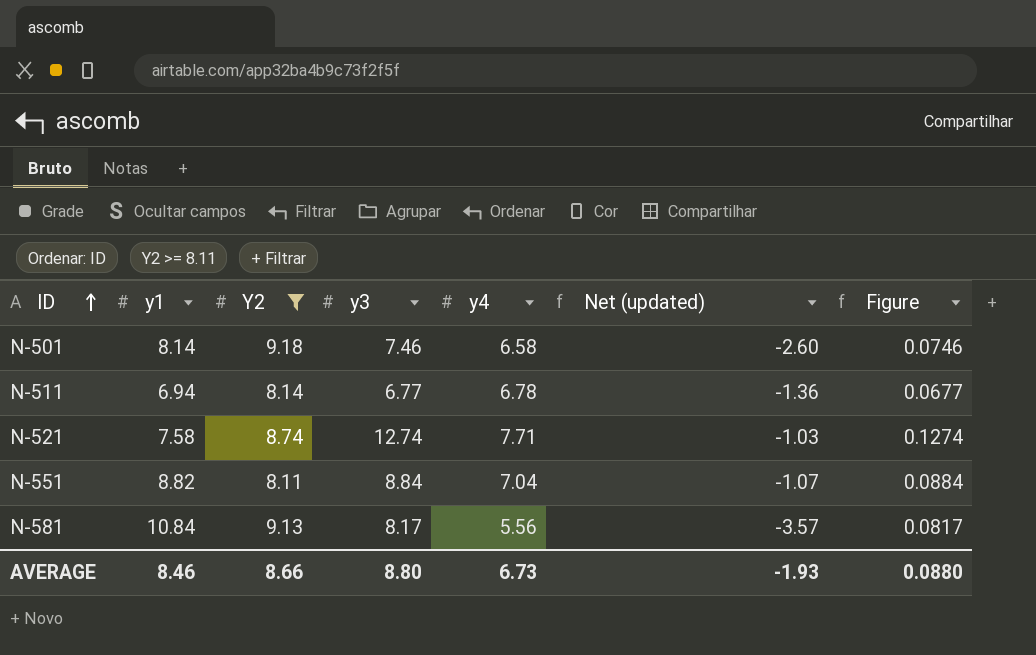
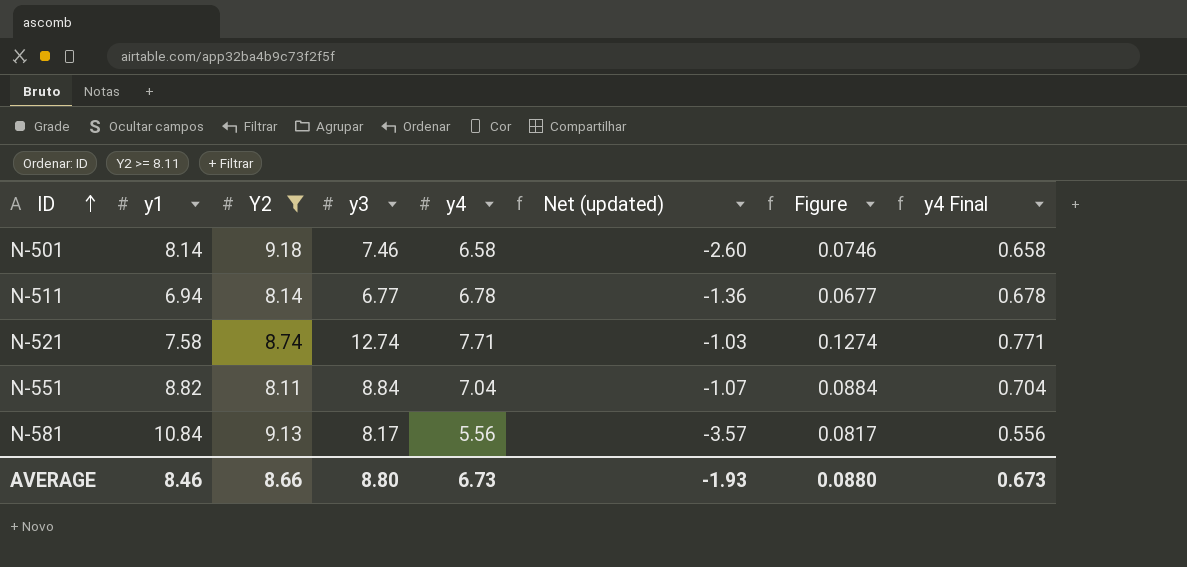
column y4 Final | formula: none -> [y4] * 0.1

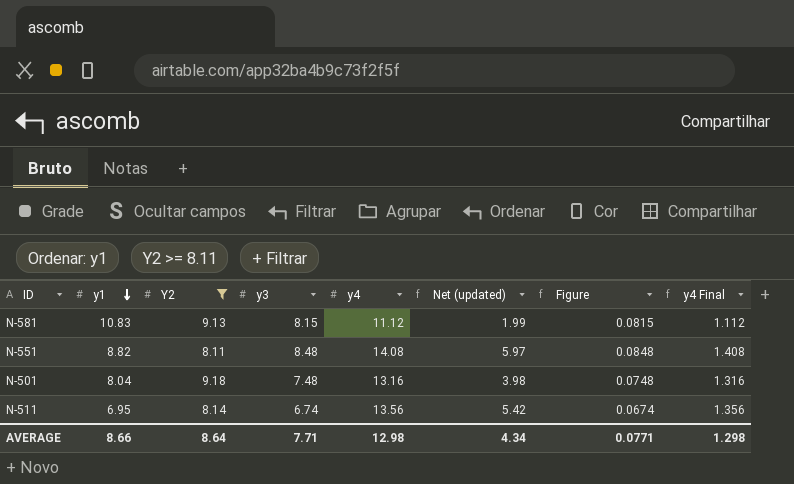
row order: ID ascending -> y1 descending
row N-521: 7.58 | 8.74 | 12.74 | 7.71 | -1.03 | 0.1274 | 0.771 -> none
N-581 | y1: 10.84 -> 10.83
N-581 | y3: 8.17 -> 8.15
N-581 | y4: 5.56 -> 11.12
N-581 | Net (updated): -3.57 -> 1.99
N-581 | Figure: 0.0817 -> 0.0815
N-581 | y4 Final: 0.556 -> 1.112
N-551 | y3: 8.84 -> 8.48
N-551 | y4: 7.04 -> 14.08
N-551 | Net (updated): -1.07 -> 5.97
N-551 | Figure: 0.0884 -> 0.0848
N-551 | y4 Final: 0.704 -> 1.408
N-501 | y1: 8.14 -> 8.04
N-501 | y3: 7.46 -> 7.48
N-501 | y4: 6.58 -> 13.16
N-501 | Net (updated): -2.60 -> 3.98
N-501 | Figure: 0.0746 -> 0.0748
N-501 | y4 Final: 0.658 -> 1.316
N-511 | y1: 6.94 -> 6.95
N-511 | y3: 6.77 -> 6.74
N-511 | y4: 6.78 -> 13.56
N-511 | Net (updated): -1.36 -> 5.42
N-511 | Figure: 0.0677 -> 0.0674
N-511 | y4 Final: 0.678 -> 1.356
AVERAGE | y1: 8.46 -> 8.66
AVERAGE | Y2: 8.66 -> 8.64
AVERAGE | y3: 8.80 -> 7.71
AVERAGE | y4: 6.73 -> 12.98
AVERAGE | Net (updated): -1.93 -> 4.34
AVERAGE | Figure: 0.0880 -> 0.0771
AVERAGE | y4 Final: 0.673 -> 1.298

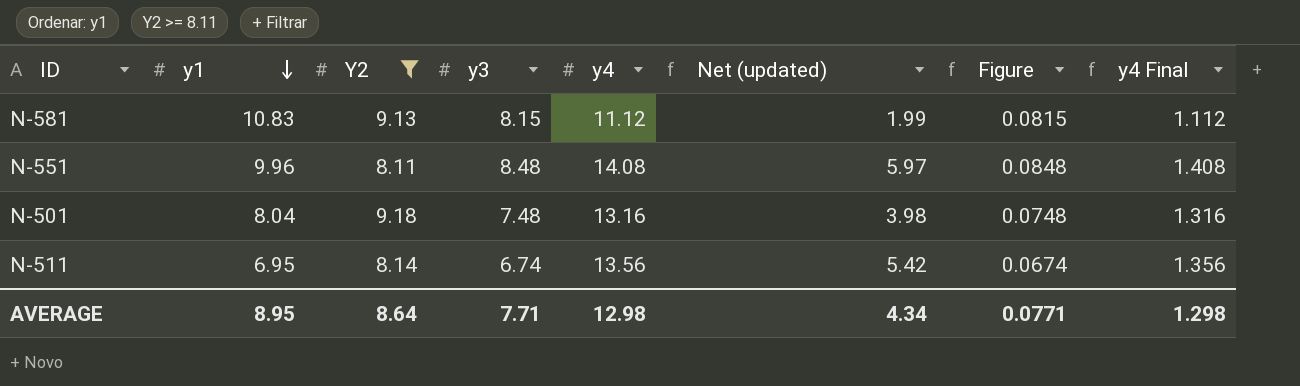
N-551 | y1: 8.82 -> 9.96
AVERAGE | y1: 8.66 -> 8.95

